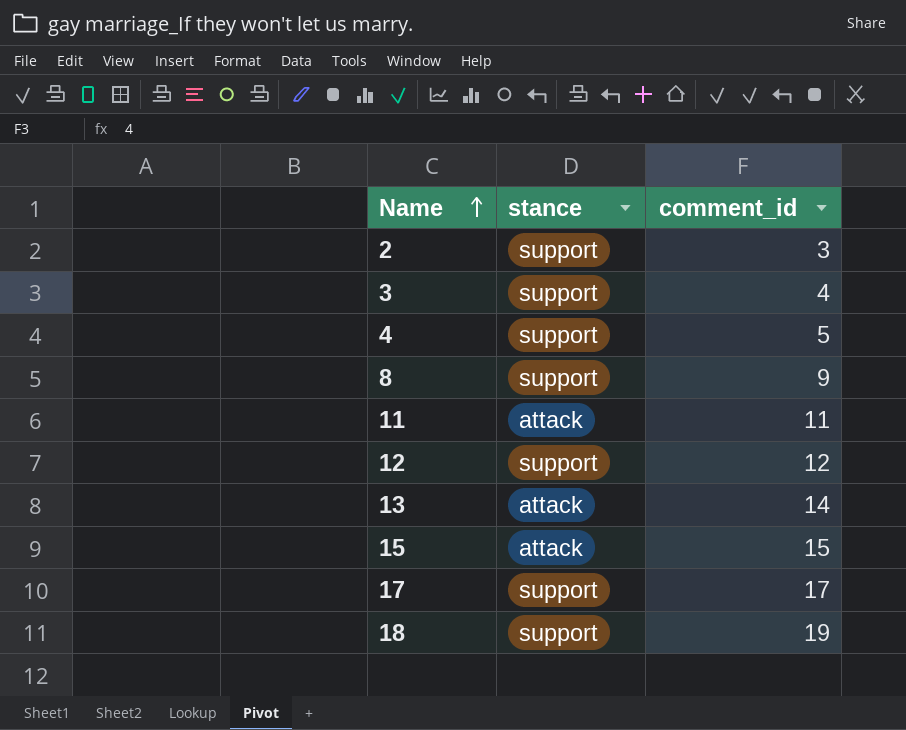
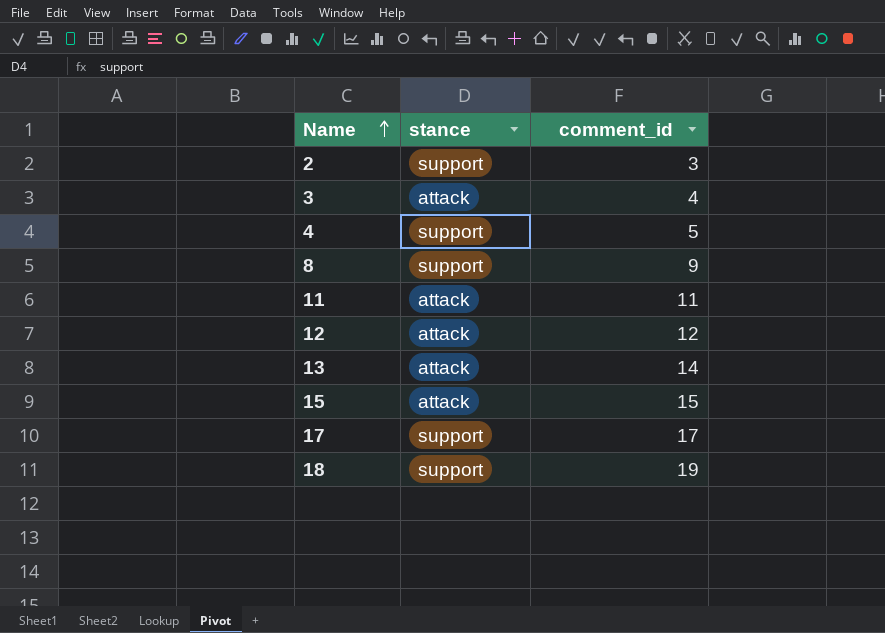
3 | stance: support -> attack
12 | stance: support -> attack

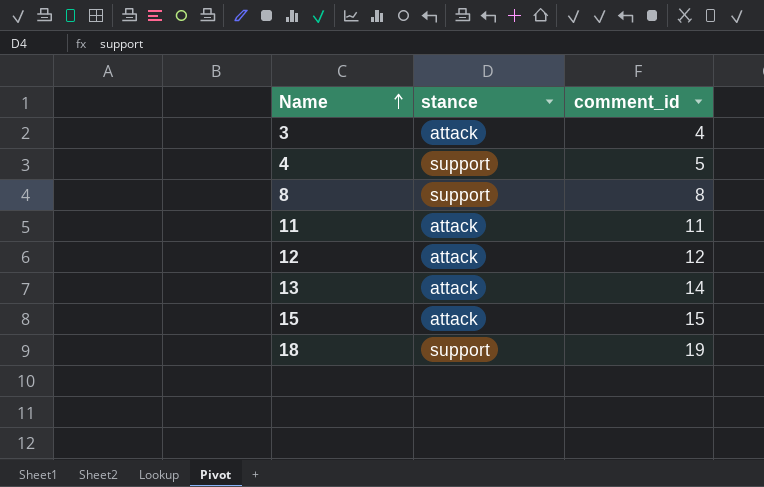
row 2: support | 3 -> none
row 17: support | 17 -> none
8 | comment_id: 9 -> 8

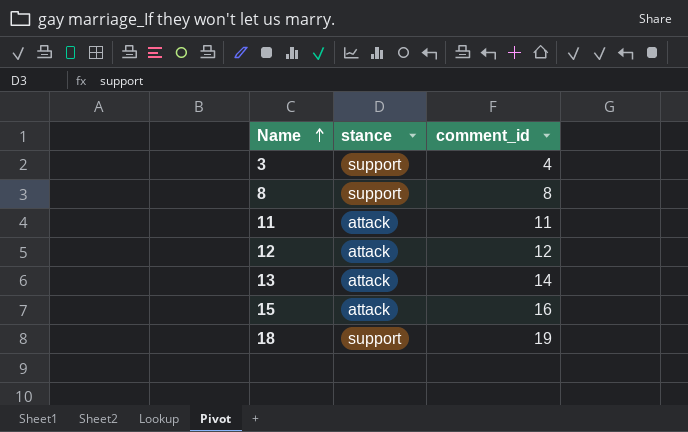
row 4: support | 5 -> none
3 | stance: attack -> support
15 | comment_id: 15 -> 16

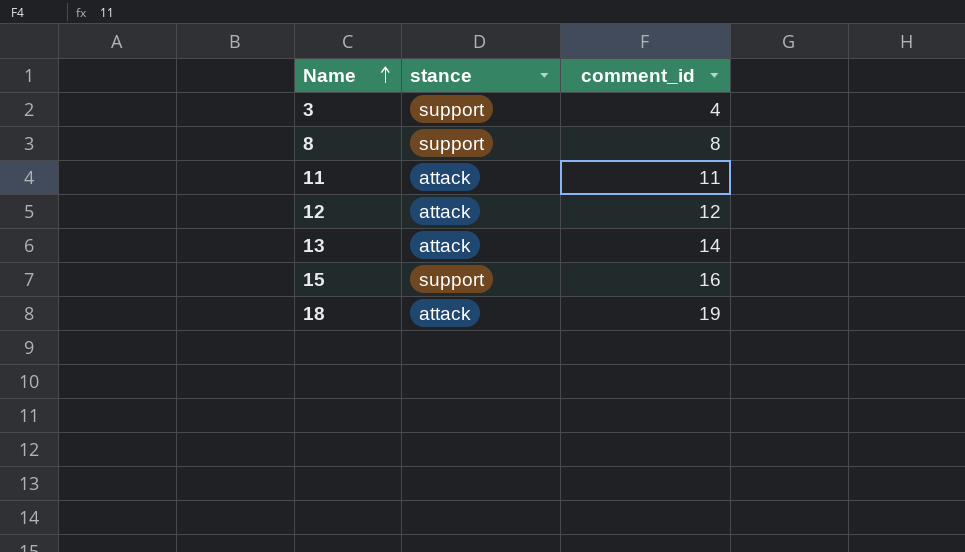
15 | stance: attack -> support
18 | stance: support -> attack

